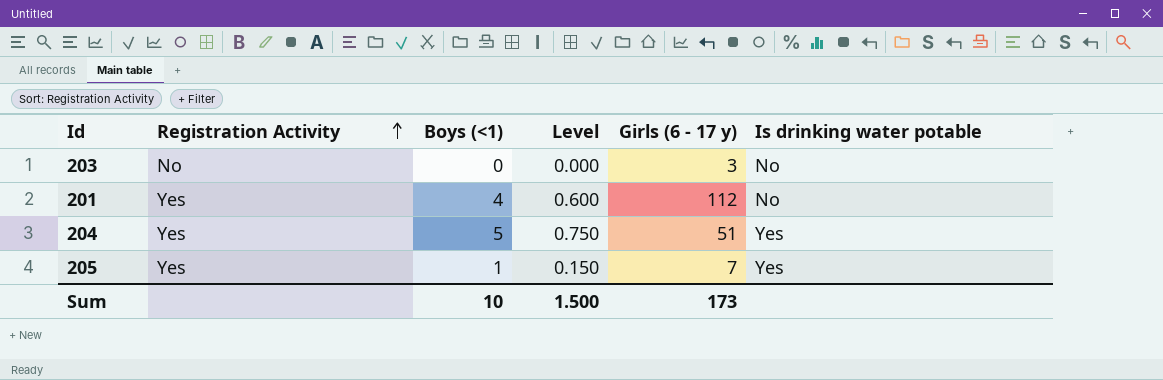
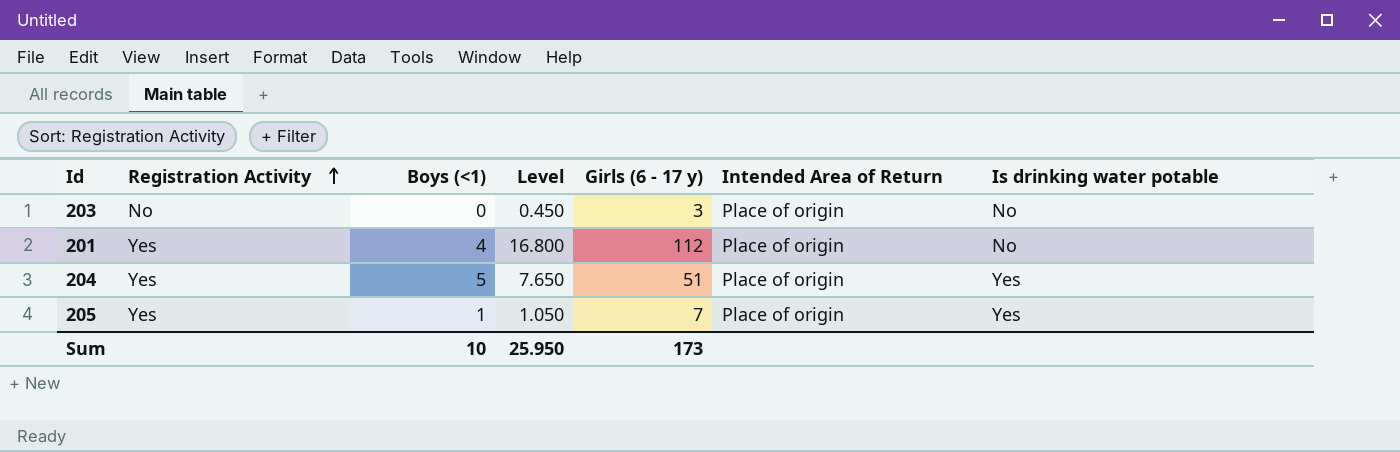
column Level | formula: [Boys (<1)] * 0.15 -> [Girls (6 - 17 y)] * 0.15
column Intended Area of Return | position: none -> 6
Sum | Level: 1.500 -> 25.950

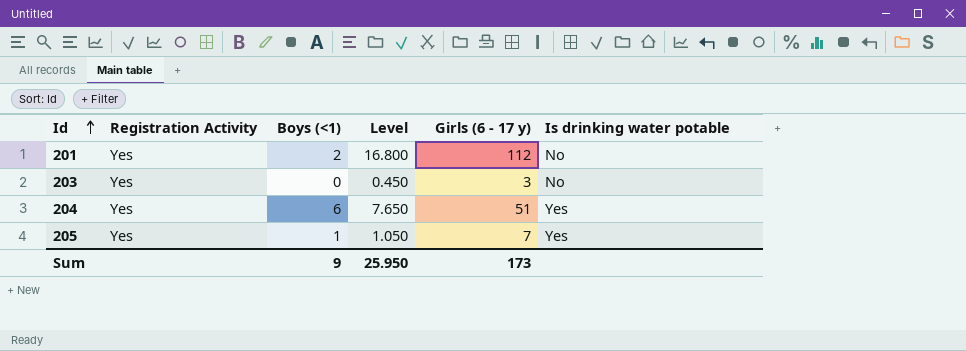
row order: Registration Activity ascending -> Id ascending
column Intended Area of Return | position: 6 -> none
201 | Boys (<1): 4 -> 2
203 | Registration Activity: No -> Yes
204 | Boys (<1): 5 -> 6
Sum | Boys (<1): 10 -> 9

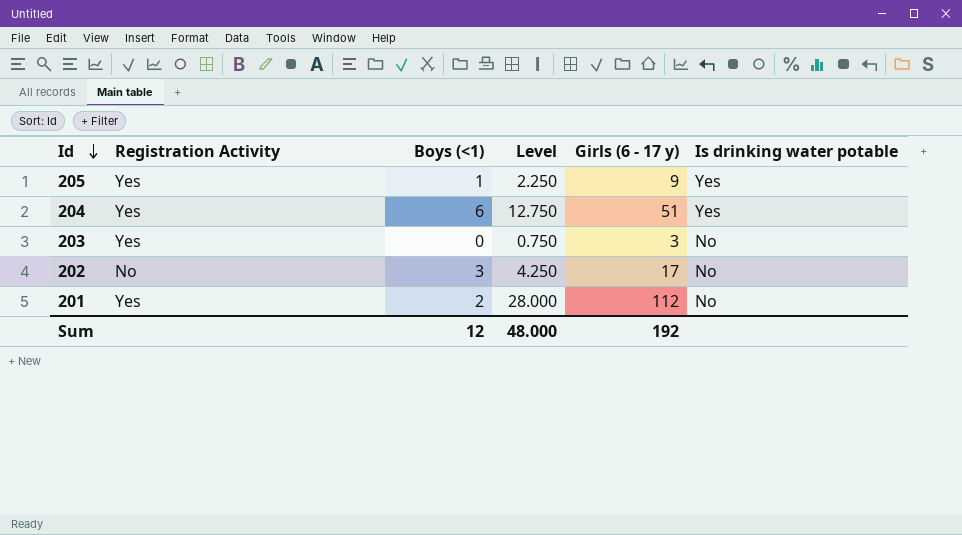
row order: Id ascending -> Id descending
column Level | formula: [Girls (6 - 17 y)] * 0.15 -> [Girls (6 - 17 y)] * 0.25
205 | Girls (6 - 17 y): 7 -> 9
row 202: none -> No | 3 | 4.250 | 17 | No
Sum | Boys (<1): 9 -> 12
Sum | Level: 25.950 -> 48.000
Sum | Girls (6 - 17 y): 173 -> 192

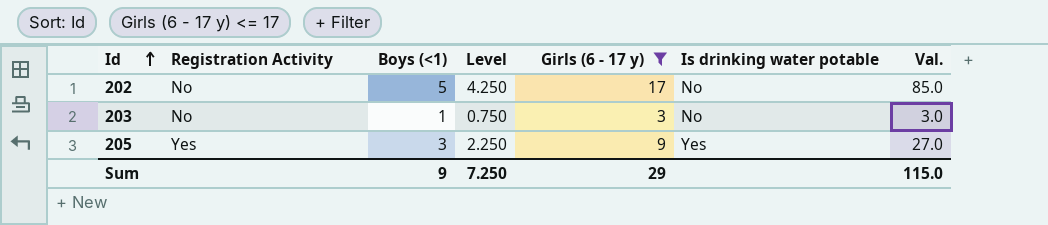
filter: none -> Girls (6 - 17 y) <= 17
row order: Id descending -> Id ascending
column Val. | formula: none -> [Boys (<1)] * [Girls (6 - 17 y)]
202 | Boys (<1): 3 -> 5
203 | Registration Activity: Yes -> No
203 | Boys (<1): 0 -> 1
205 | Boys (<1): 1 -> 3
Sum | Boys (<1): 12 -> 9
Sum | Level: 48.000 -> 7.250
Sum | Girls (6 - 17 y): 192 -> 29

